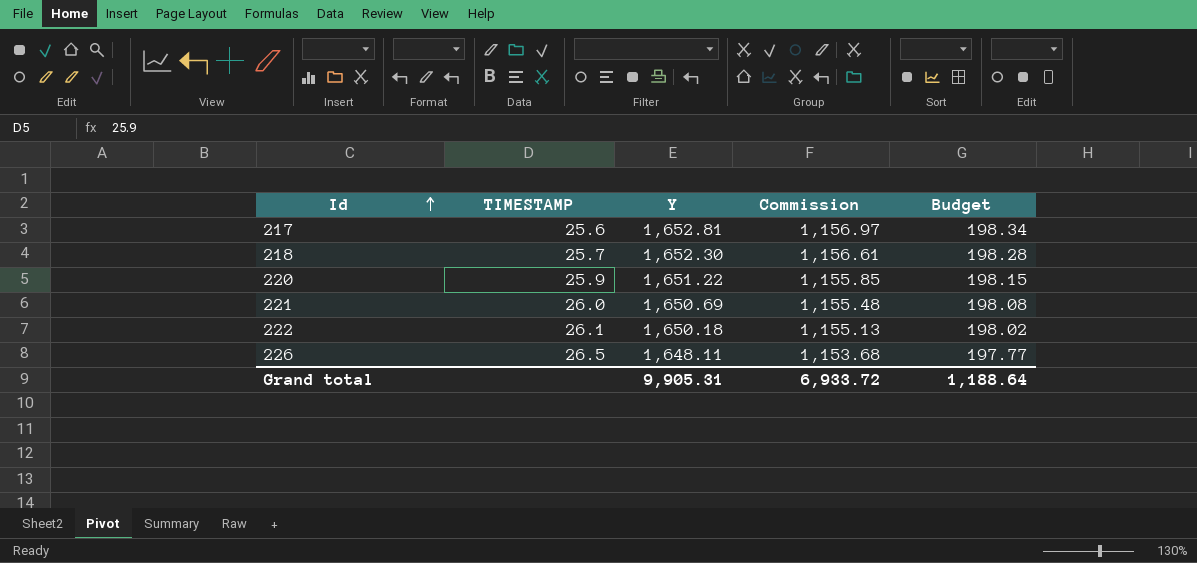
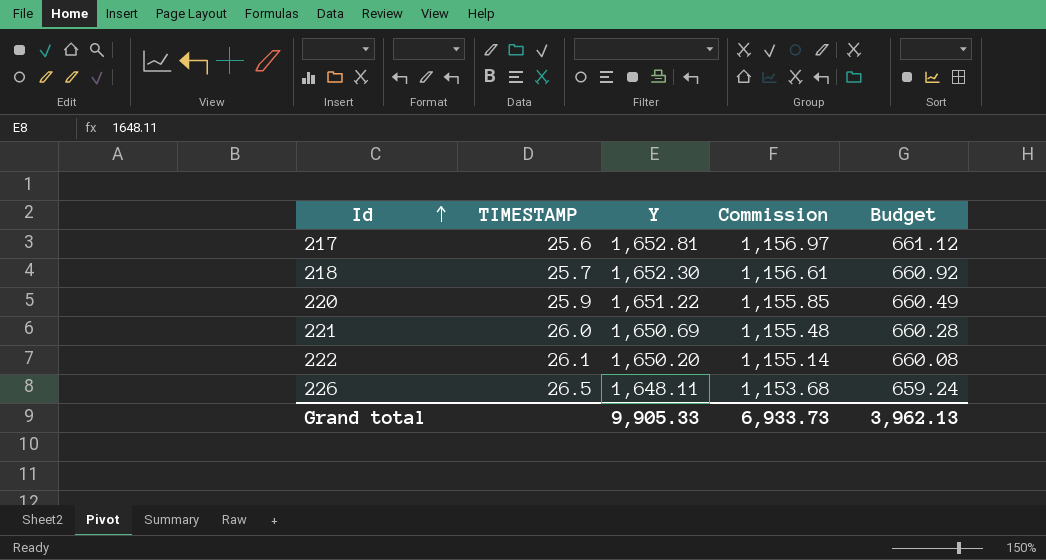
column Budget | formula: [Y] * 0.12 -> [Y] * 0.4
222 | Y: 1,650.18 -> 1,650.20
222 | Commission: 1,155.13 -> 1,155.14
Grand total | Y: 9,905.31 -> 9,905.33
Grand total | Commission: 6,933.72 -> 6,933.73
Grand total | Budget: 1,188.64 -> 3,962.13

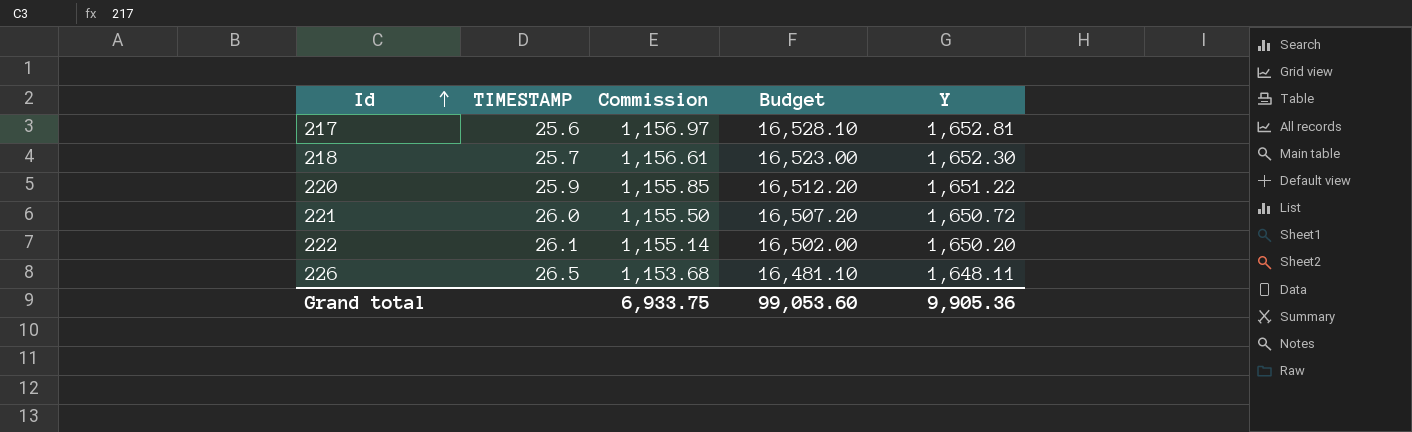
column Budget | formula: [Y] * 0.4 -> [Y] * 10
column Y | position: 3 -> 5
221 | Commission: 1,155.48 -> 1,155.50
221 | Y: 1,650.69 -> 1,650.72
Grand total | Commission: 6,933.73 -> 6,933.75
Grand total | Budget: 3,962.13 -> 99,053.60
Grand total | Y: 9,905.33 -> 9,905.36

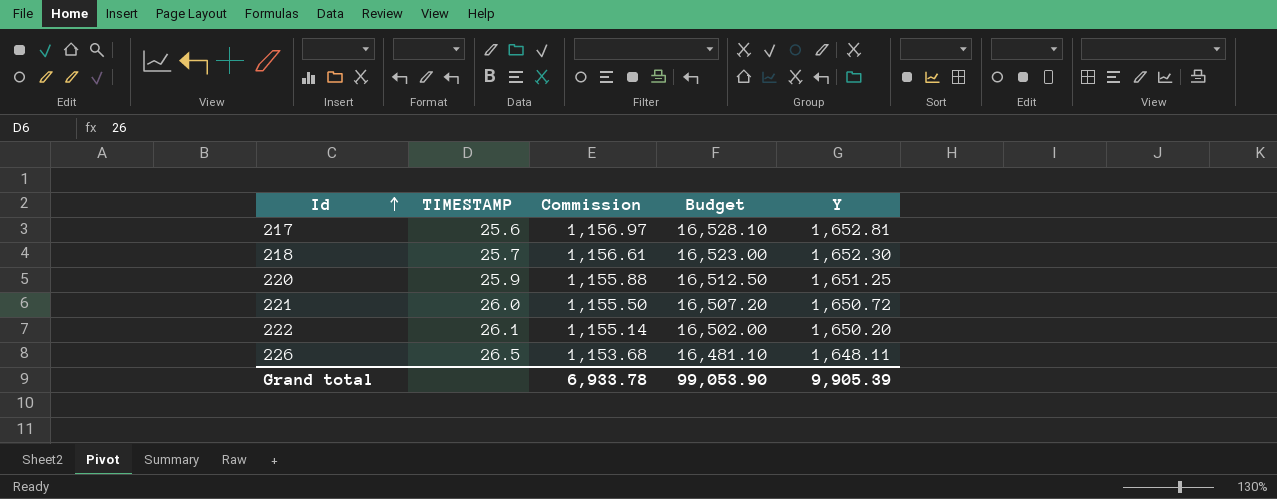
220 | Commission: 1,155.85 -> 1,155.88
220 | Budget: 16,512.20 -> 16,512.50
220 | Y: 1,651.22 -> 1,651.25
Grand total | Commission: 6,933.75 -> 6,933.78
Grand total | Budget: 99,053.60 -> 99,053.90
Grand total | Y: 9,905.36 -> 9,905.39

